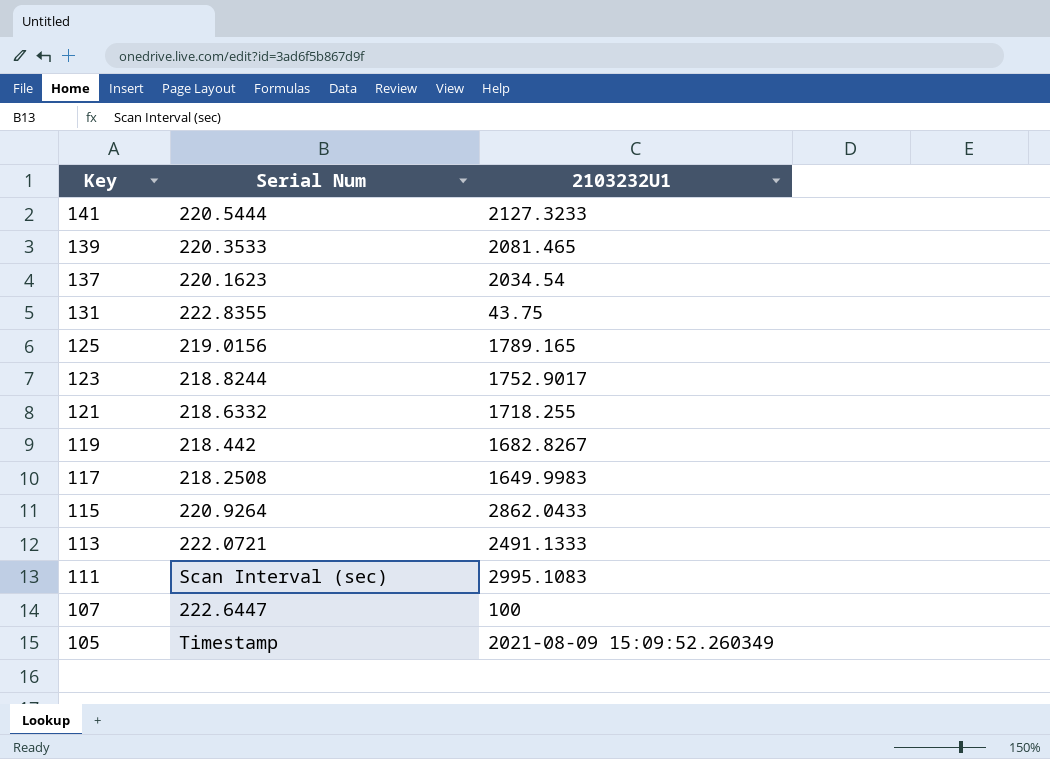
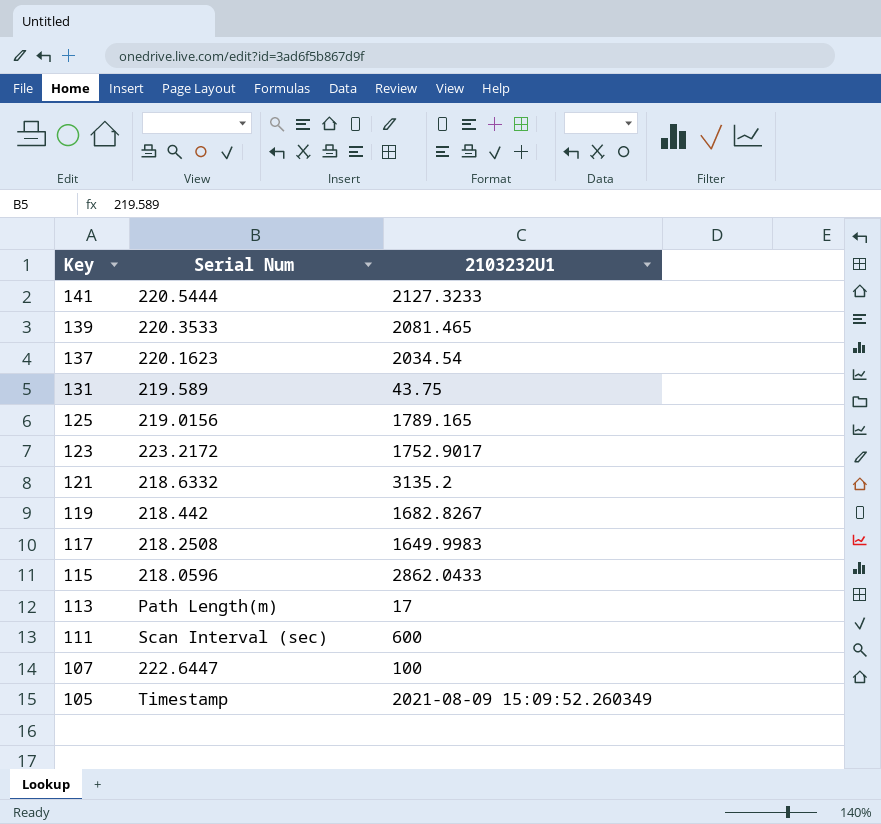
131 | Serial Num: 222.8355 -> 219.589
123 | Serial Num: 218.8244 -> 223.2172
121 | 2103232U1: 1718.255 -> 3135.2
115 | Serial Num: 220.9264 -> 218.0596
113 | Serial Num: 222.0721 -> Path Length(m)
113 | 2103232U1: 2491.1333 -> 17
111 | 2103232U1: 2995.1083 -> 600

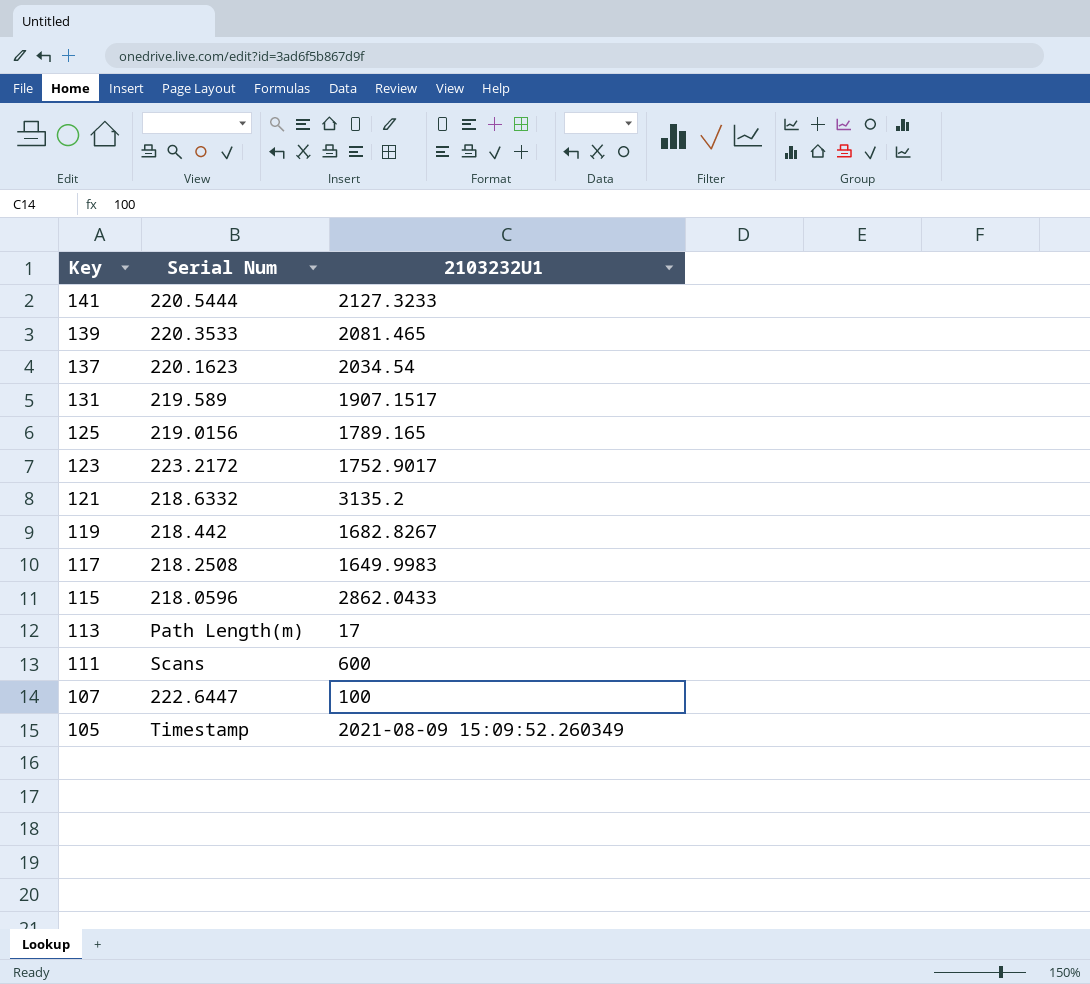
131 | 2103232U1: 43.75 -> 1907.1517
111 | Serial Num: Scan Interval (sec) -> Scans

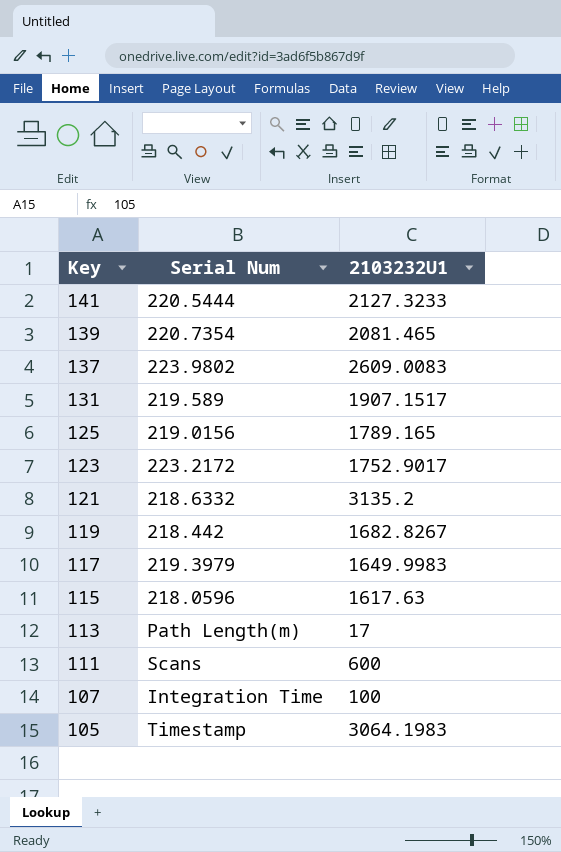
139 | Serial Num: 220.3533 -> 220.7354
137 | Serial Num: 220.1623 -> 223.9802
137 | 2103232U1: 2034.54 -> 2609.0083
117 | Serial Num: 218.2508 -> 219.3979
115 | 2103232U1: 2862.0433 -> 1617.63
107 | Serial Num: 222.6447 -> Integration Time
105 | 2103232U1: 2021-08-09 15:09:52.260349 -> 3064.1983

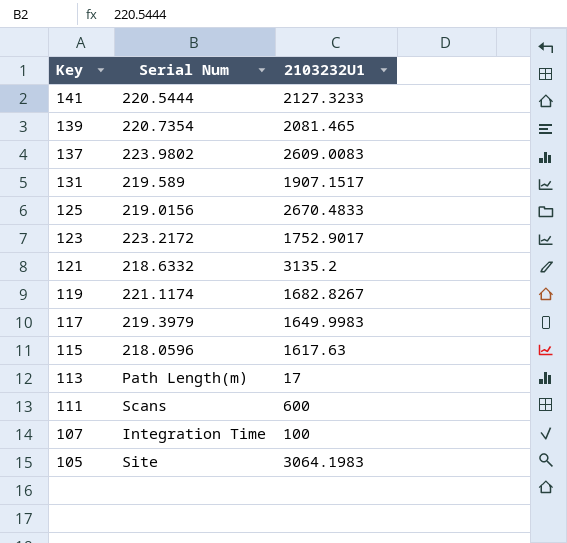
125 | 2103232U1: 1789.165 -> 2670.4833
119 | Serial Num: 218.442 -> 221.1174
105 | Serial Num: Timestamp -> Site

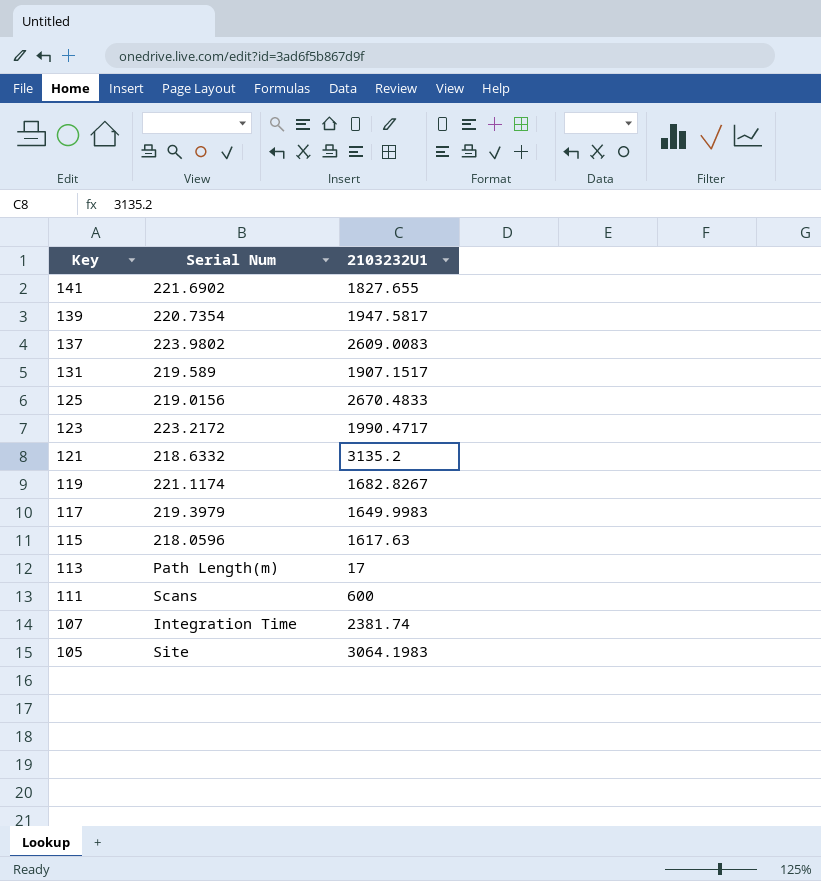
141 | Serial Num: 220.5444 -> 221.6902
141 | 2103232U1: 2127.3233 -> 1827.655
139 | 2103232U1: 2081.465 -> 1947.5817
123 | 2103232U1: 1752.9017 -> 1990.4717
107 | 2103232U1: 100 -> 2381.74

